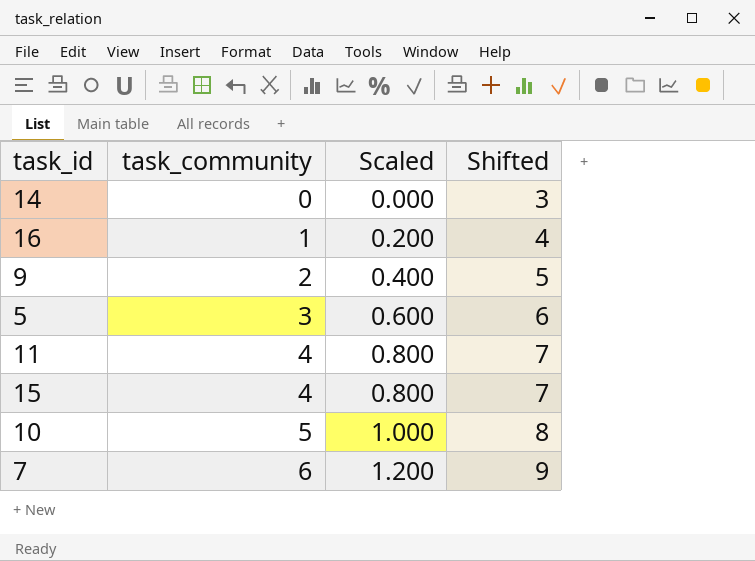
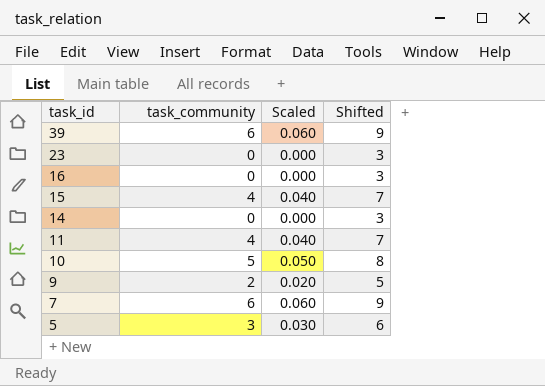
row order: task_community ascending -> task_id descending
column Scaled | formula: [task_community] * 0.2 -> [task_community] * 0.01
row 39: none -> 6 | 0.060 | 9
row 23: none -> 0 | 0.000 | 3
16 | task_community: 1 -> 0
16 | Shifted: 4 -> 3

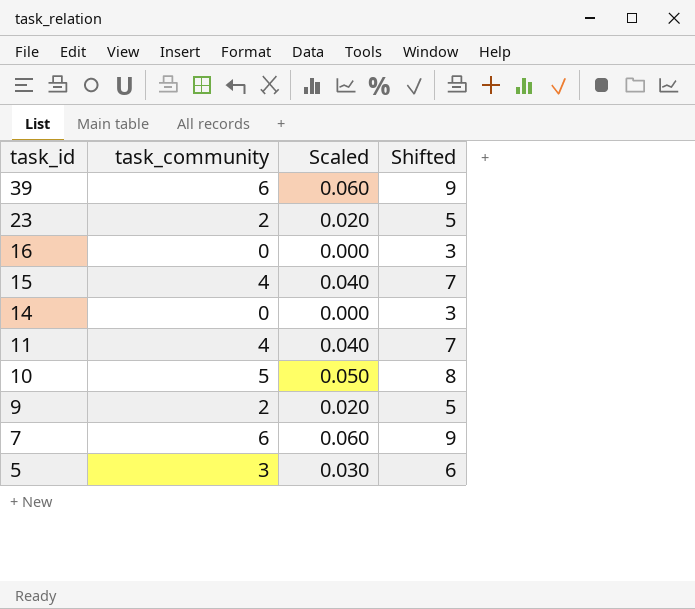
23 | task_community: 0 -> 2
23 | Scaled: 0.000 -> 0.020
23 | Shifted: 3 -> 5

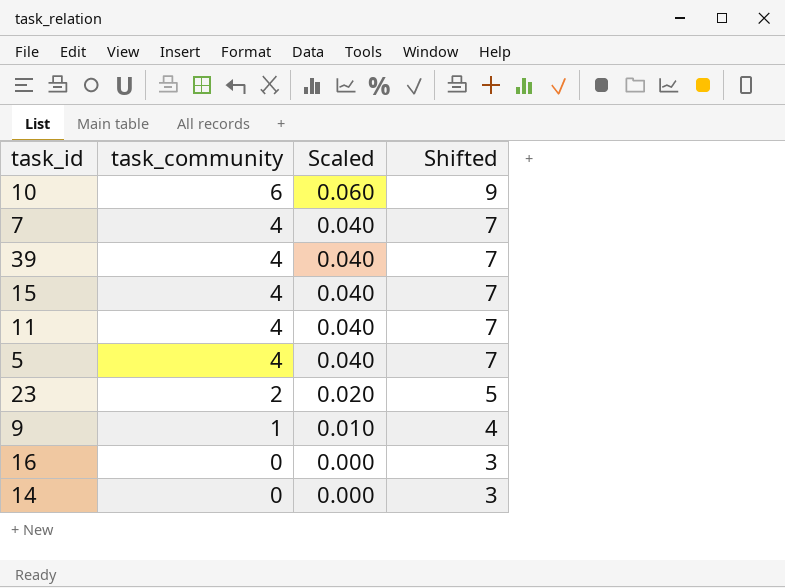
row order: task_id descending -> task_community descending
10 | task_community: 5 -> 6
10 | Scaled: 0.050 -> 0.060
10 | Shifted: 8 -> 9
7 | task_community: 6 -> 4
7 | Scaled: 0.060 -> 0.040
7 | Shifted: 9 -> 7
39 | task_community: 6 -> 4
39 | Scaled: 0.060 -> 0.040
39 | Shifted: 9 -> 7
5 | task_community: 3 -> 4
5 | Scaled: 0.030 -> 0.040
5 | Shifted: 6 -> 7
9 | task_community: 2 -> 1
9 | Scaled: 0.020 -> 0.010
9 | Shifted: 5 -> 4

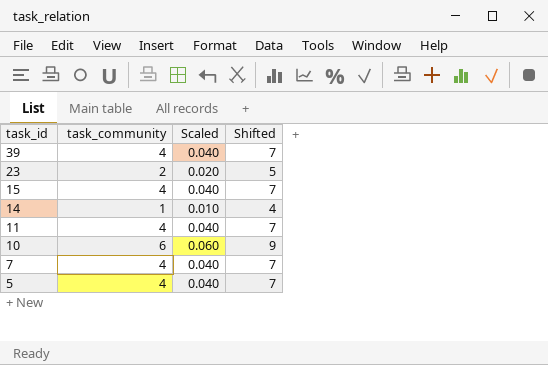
row order: task_community descending -> task_id descending
row 9: 1 | 0.010 | 4 -> none
row 16: 0 | 0.000 | 3 -> none
14 | task_community: 0 -> 1
14 | Scaled: 0.000 -> 0.010
14 | Shifted: 3 -> 4

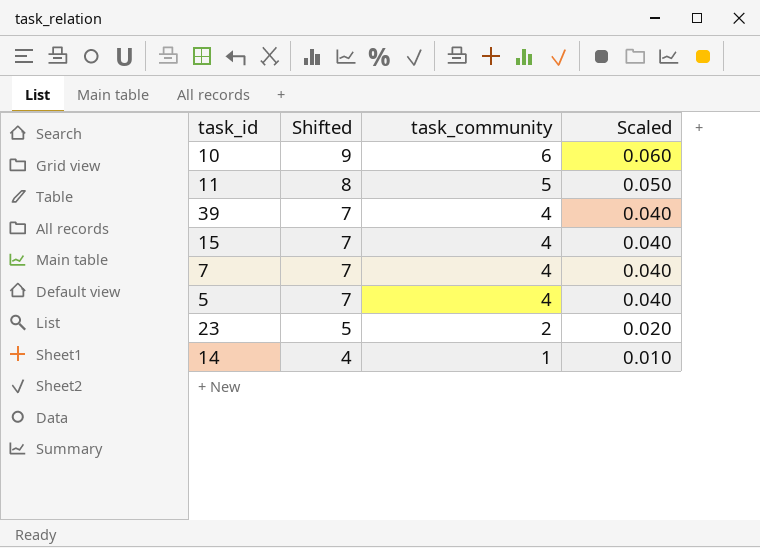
row order: task_id descending -> Shifted descending
column Shifted | position: 4 -> 2
11 | Shifted: 7 -> 8
11 | task_community: 4 -> 5
11 | Scaled: 0.040 -> 0.050

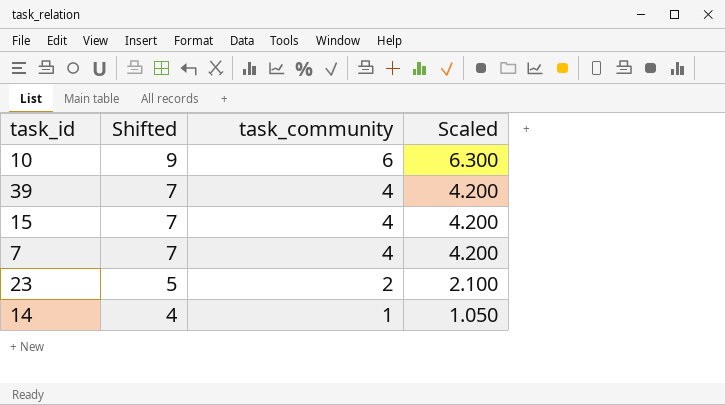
column Scaled | formula: [task_community] * 0.01 -> [task_community] * 1.05
row 11: 8 | 5 | 0.050 -> none
row 5: 7 | 4 | 0.040 -> none

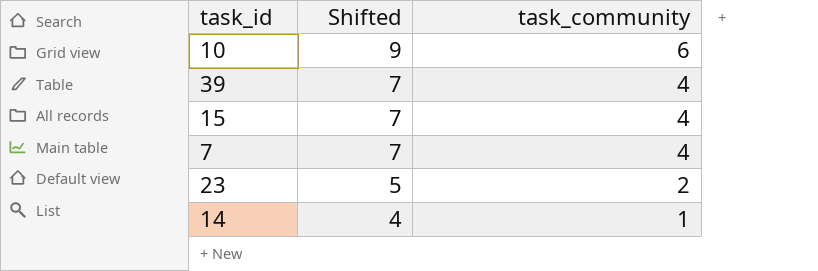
column Scaled | formula: [task_community] * 1.05 -> none

